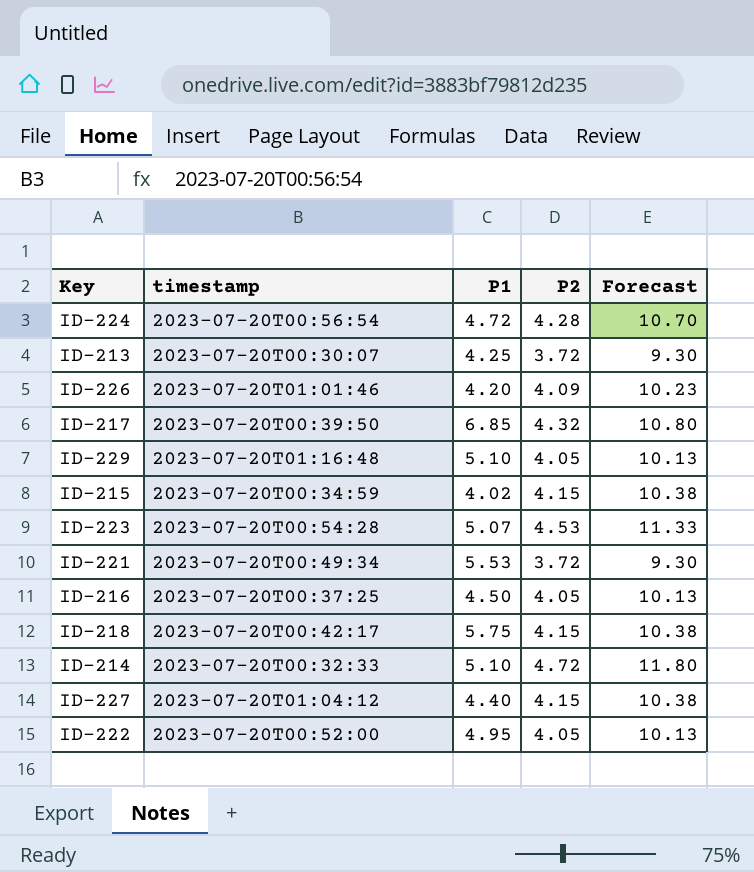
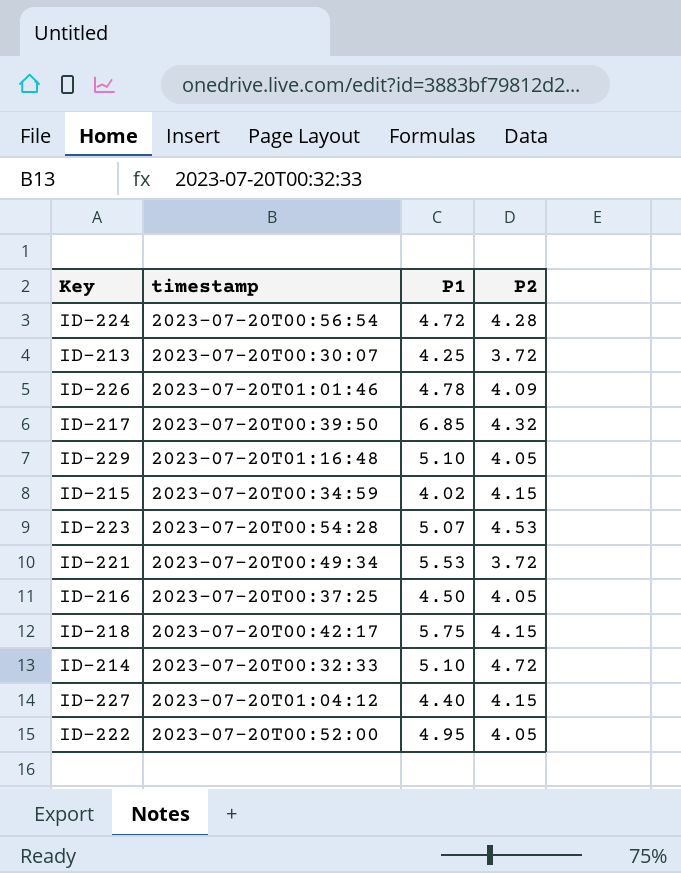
column Forecast | formula: [P2] * 2.5 -> none
ID-226 | P1: 4.20 -> 4.78

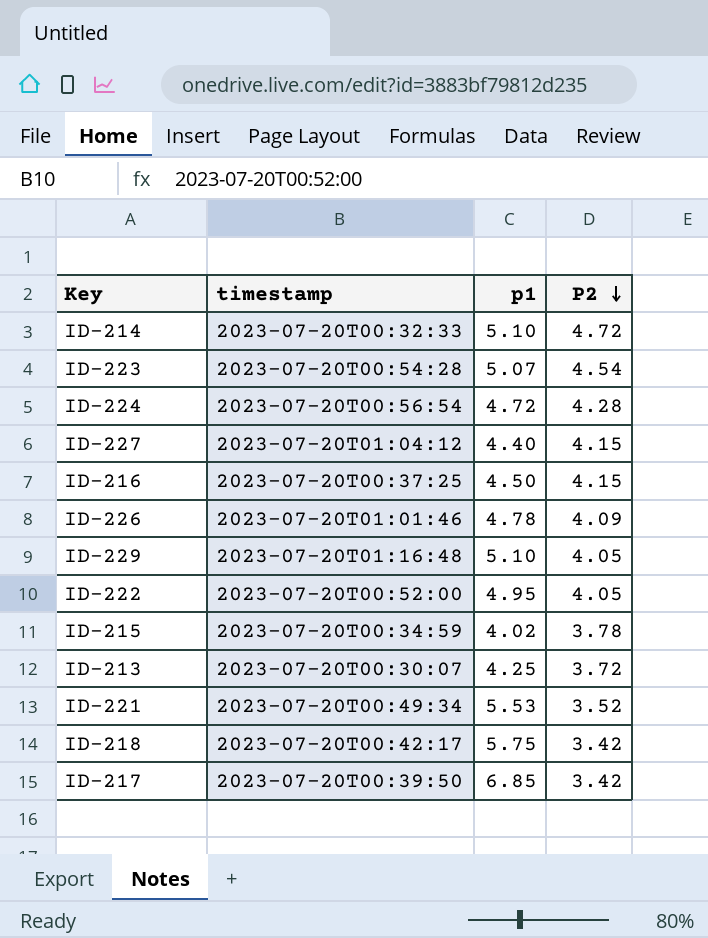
row order: none -> P2 descending
column name: P1 -> p1
ID-223 | P2: 4.53 -> 4.54
ID-216 | P2: 4.05 -> 4.15
ID-215 | P2: 4.15 -> 3.78
ID-221 | P2: 3.72 -> 3.52
ID-218 | P2: 4.15 -> 3.42
ID-217 | P2: 4.32 -> 3.42

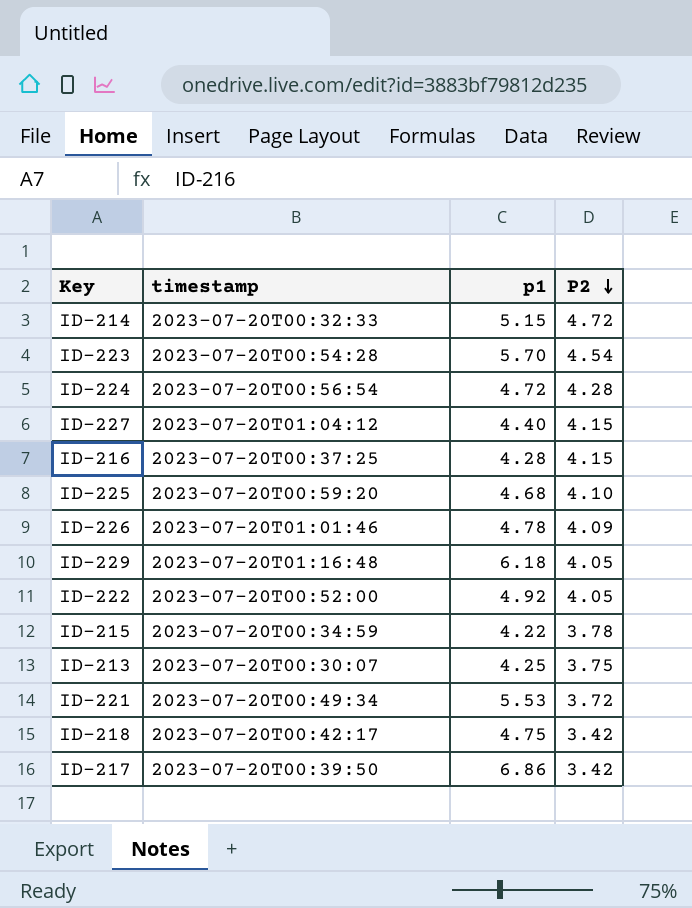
ID-214 | p1: 5.10 -> 5.15
ID-223 | p1: 5.07 -> 5.70
ID-216 | p1: 4.50 -> 4.28
row ID-225: none -> 2023-07-20T00:59:20 | 4.68 | 4.10
ID-229 | p1: 5.10 -> 6.18
ID-222 | p1: 4.95 -> 4.92
ID-215 | p1: 4.02 -> 4.22
ID-213 | P2: 3.72 -> 3.75
ID-221 | P2: 3.52 -> 3.72
ID-218 | p1: 5.75 -> 4.75
ID-217 | p1: 6.85 -> 6.86

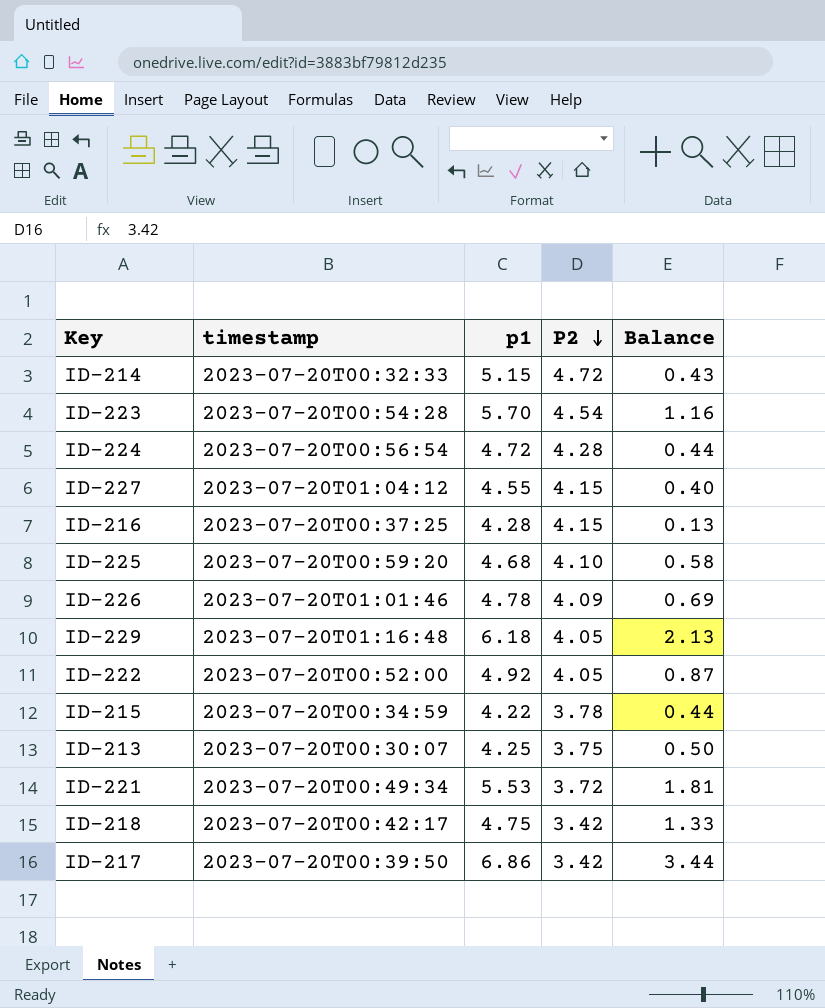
column Balance | formula: none -> [p1] - [P2]
ID-227 | p1: 4.40 -> 4.55

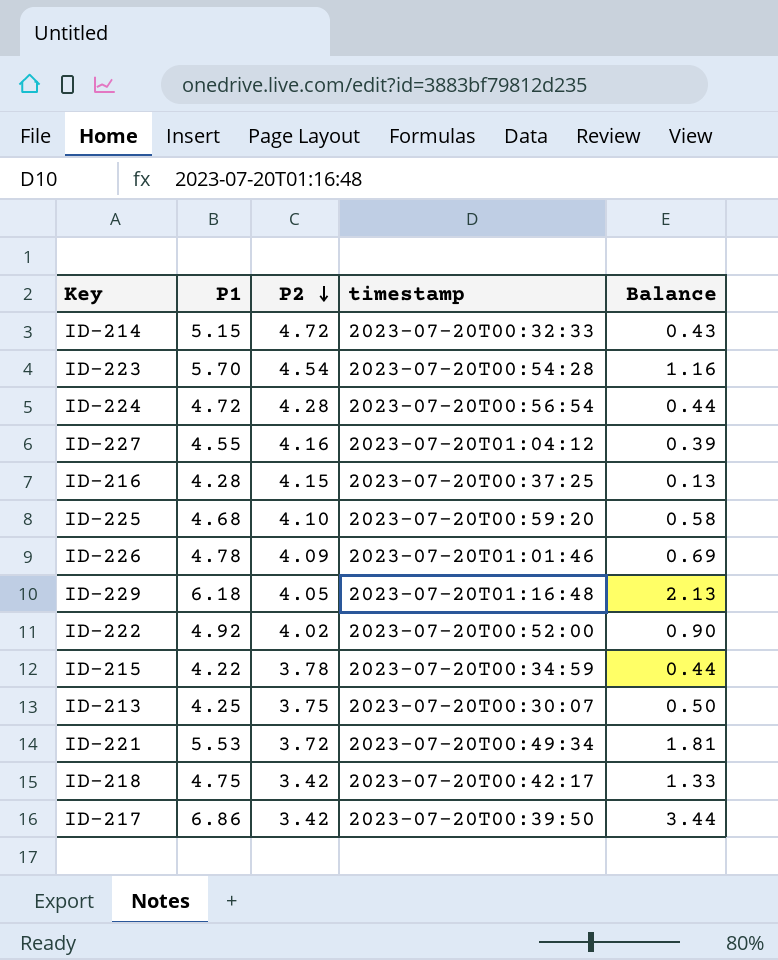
column name: p1 -> P1
column timestamp | position: 2 -> 4
ID-227 | P2: 4.15 -> 4.16
ID-227 | Balance: 0.40 -> 0.39
ID-222 | P2: 4.05 -> 4.02
ID-222 | Balance: 0.87 -> 0.90

